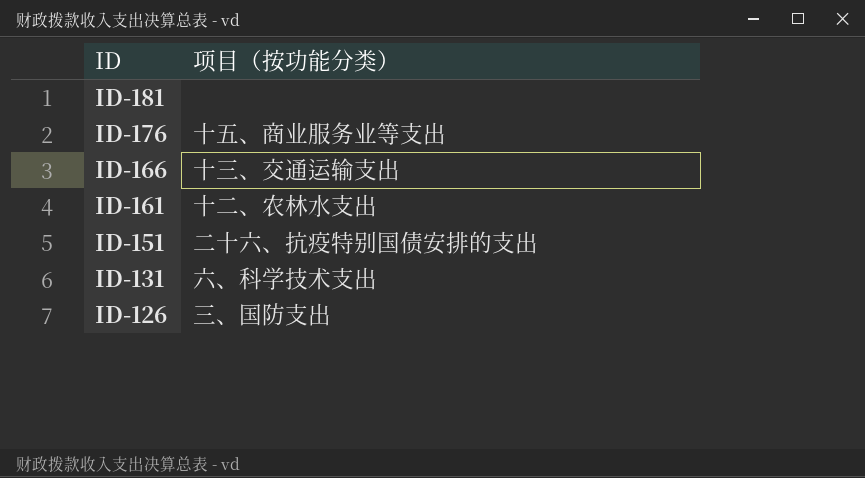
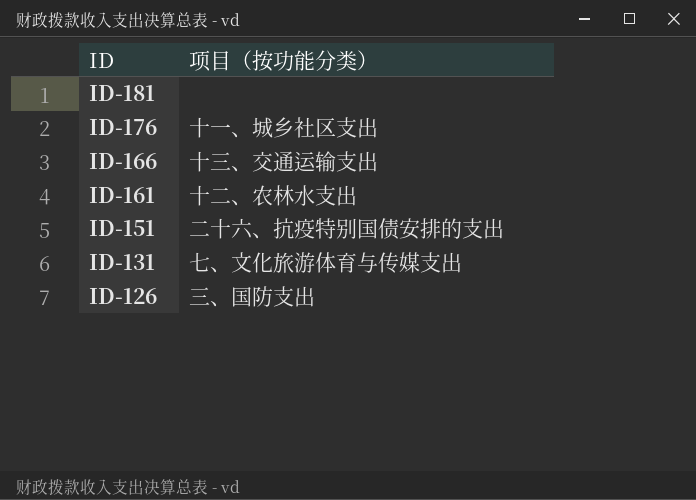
ID-176 | 项目（按功能分类）: 十五、商业服务业等支出 -> 十一、城乡社区支出
ID-131 | 项目（按功能分类）: 六、科学技术支出 -> 七、文化旅游体育与传媒支出

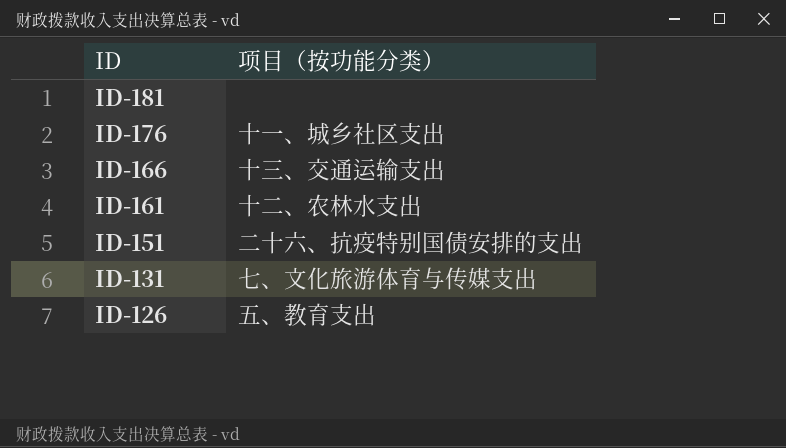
ID-126 | 项目（按功能分类）: 三、国防支出 -> 五、教育支出

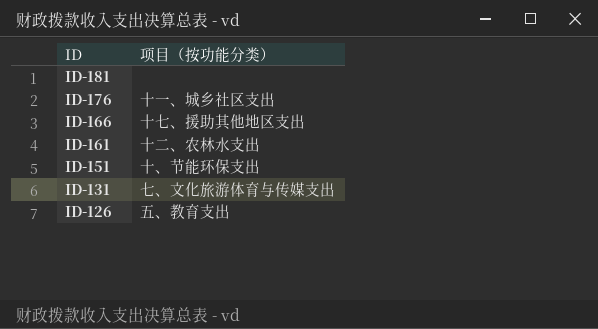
ID-166 | 项目（按功能分类）: 十三、交通运输支出 -> 十七、援助其他地区支出
ID-151 | 项目（按功能分类）: 二十六、抗疫特别国债安排的支出 -> 十、节能环保支出

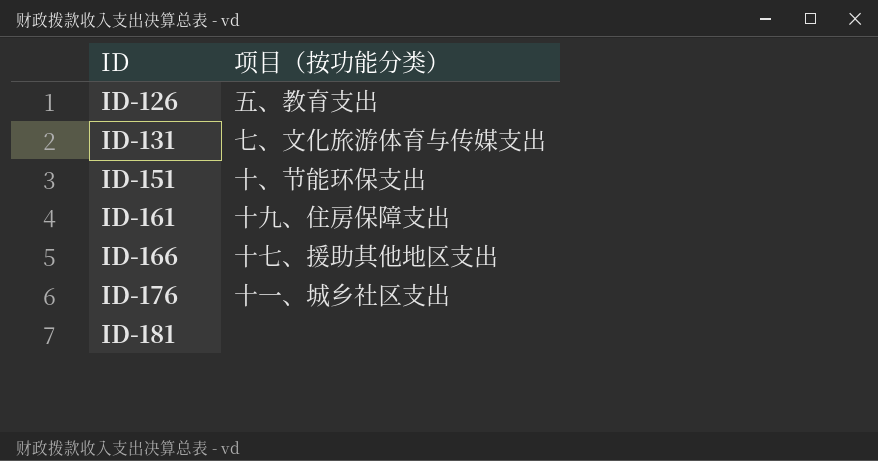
row order: ID descending -> ID ascending
ID-161 | 项目（按功能分类）: 十二、农林水支出 -> 十九、住房保障支出

